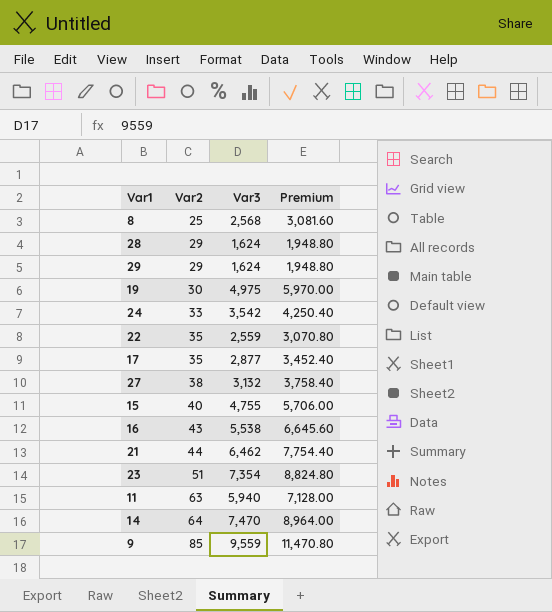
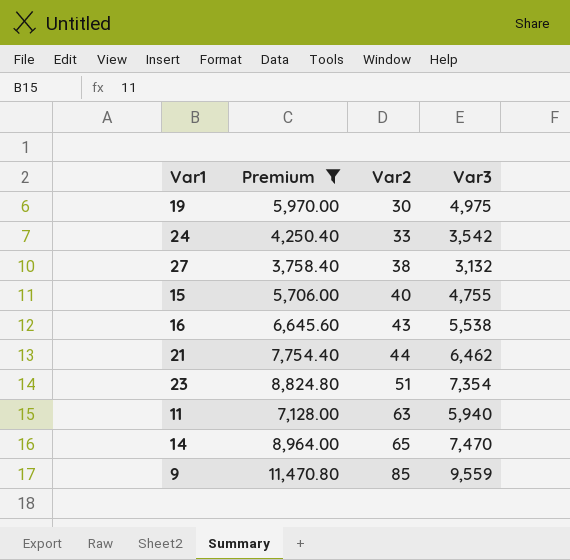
filter: none -> Premium >= 3,758.40
column Premium | position: 4 -> 2
14 | Var2: 64 -> 65

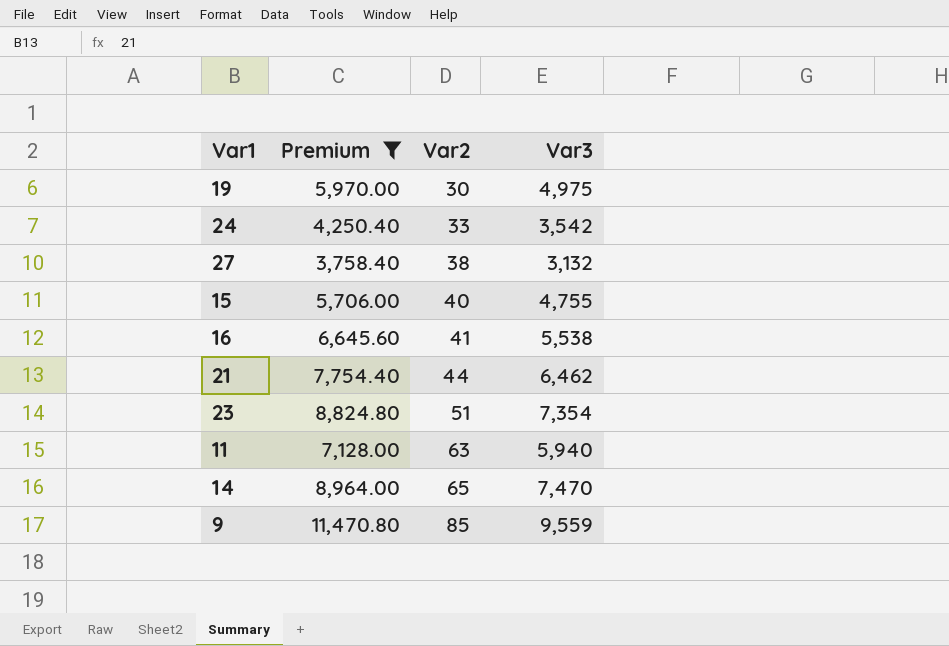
16 | Var2: 43 -> 41

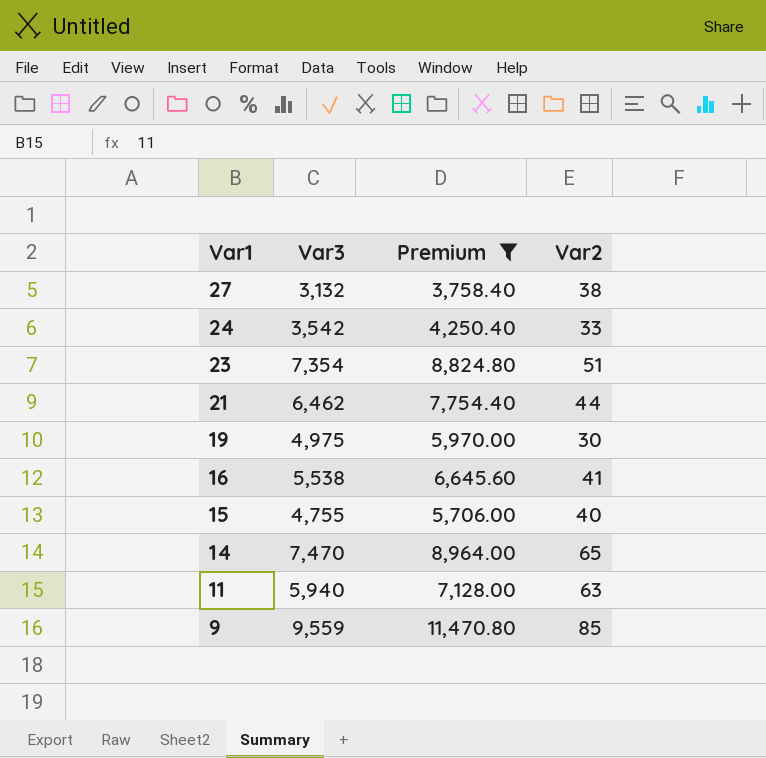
row order: Var2 ascending -> Var1 descending
column Var3 | position: 4 -> 2

